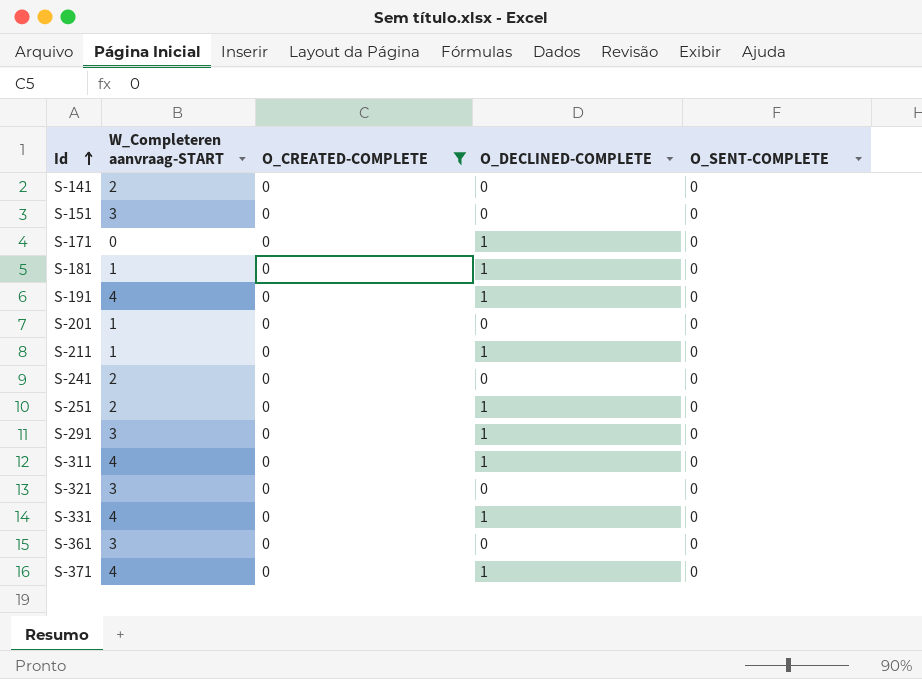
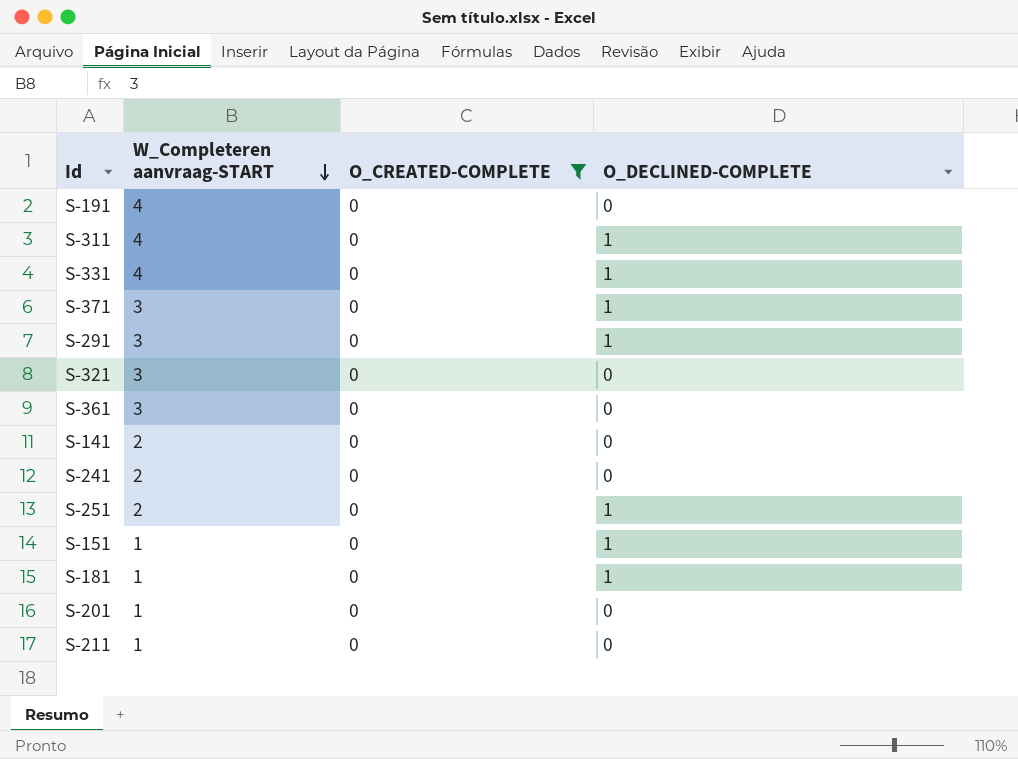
row order: Id ascending -> W_Completeren aanvraag-START descending
column O_SENT-COMPLETE | position: 5 -> none
row S-171: 0 | 0 | 1 | 0 -> none
S-191 | O_DECLINED-COMPLETE: 1 -> 0
S-371 | W_Completeren aanvraag-START: 4 -> 3
S-151 | W_Completeren aanvraag-START: 3 -> 1
S-151 | O_DECLINED-COMPLETE: 0 -> 1
S-211 | O_DECLINED-COMPLETE: 1 -> 0

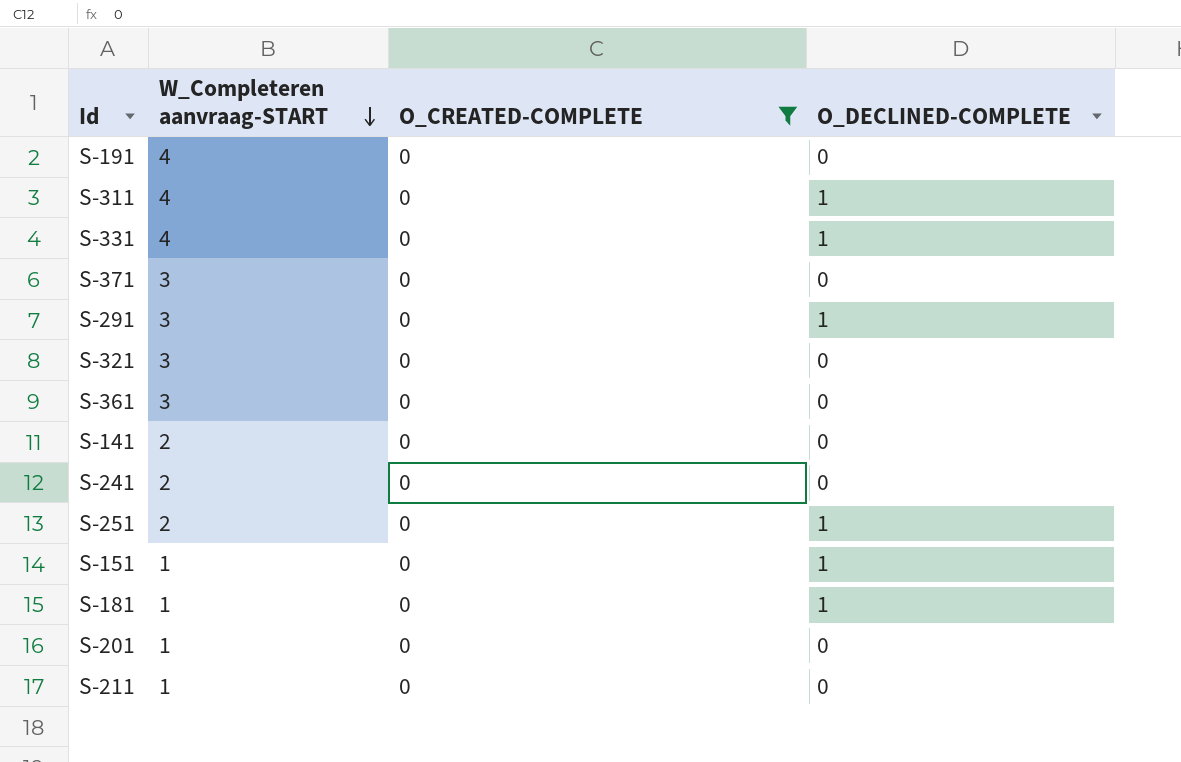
S-371 | O_DECLINED-COMPLETE: 1 -> 0

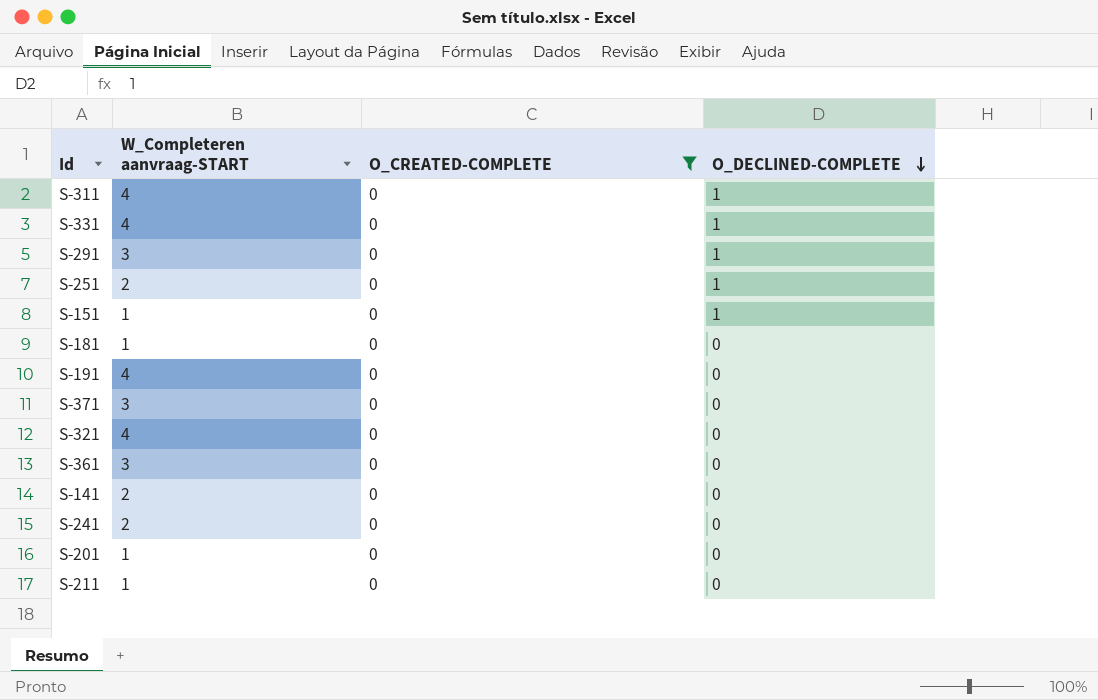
row order: W_Completeren aanvraag-START descending -> O_DECLINED-COMPLETE descending
S-181 | O_DECLINED-COMPLETE: 1 -> 0
S-321 | W_Completeren aanvraag-START: 3 -> 4

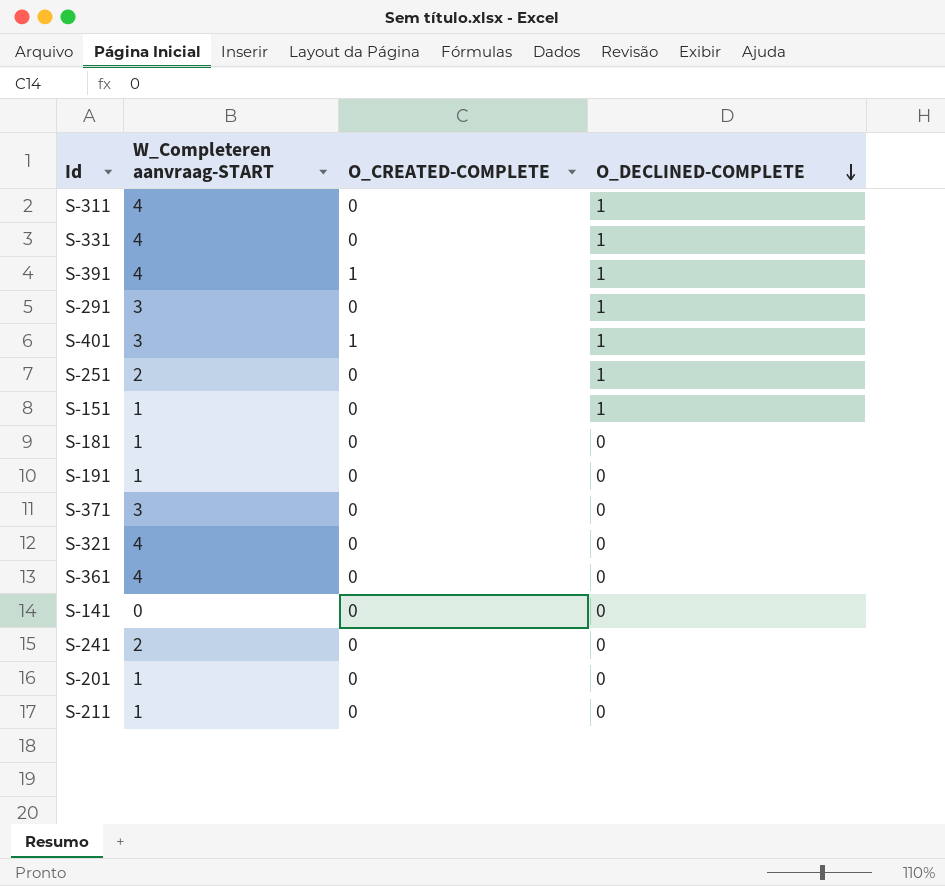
filter: O_CREATED-COMPLETE = 0 -> none
S-191 | W_Completeren aanvraag-START: 4 -> 1
S-361 | W_Completeren aanvraag-START: 3 -> 4
S-141 | W_Completeren aanvraag-START: 2 -> 0

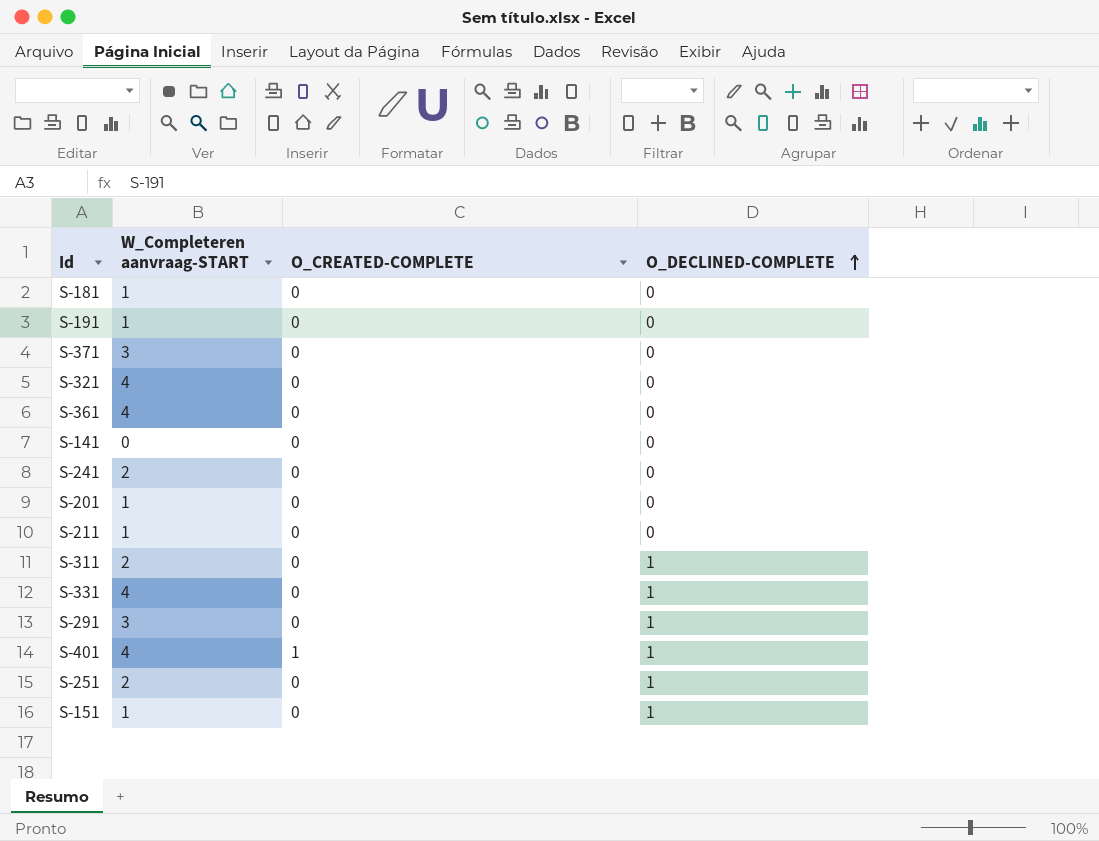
row order: O_DECLINED-COMPLETE descending -> O_DECLINED-COMPLETE ascending
row S-391: 4 | 1 | 1 -> none
S-311 | W_Completeren aanvraag-START: 4 -> 2
S-401 | W_Completeren aanvraag-START: 3 -> 4

